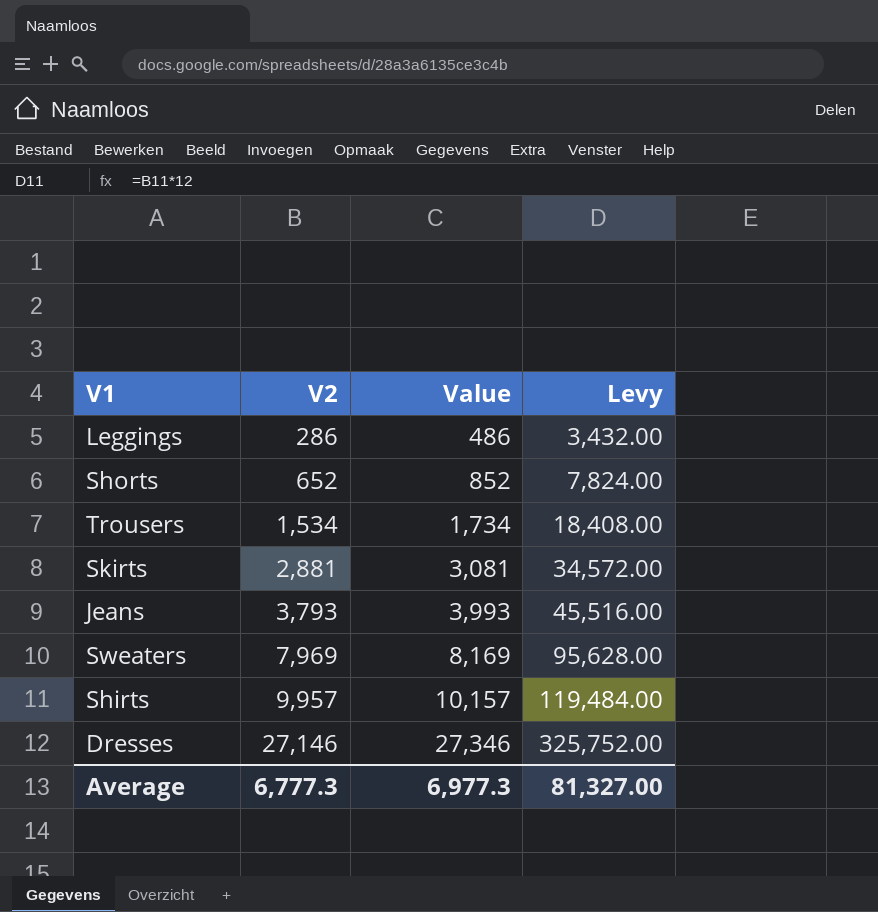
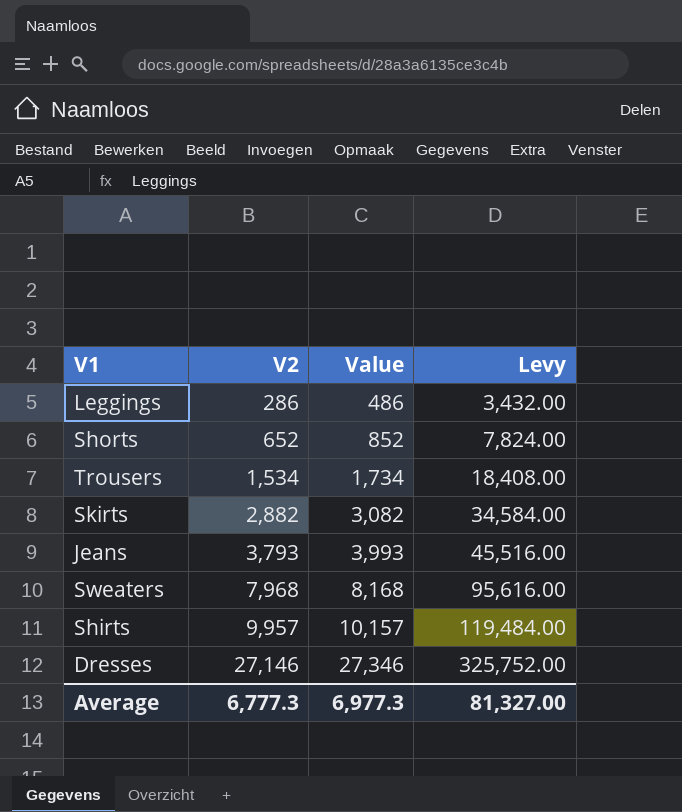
Skirts | V2: 2,881 -> 2,882
Skirts | Value: 3,081 -> 3,082
Skirts | Levy: 34,572.00 -> 34,584.00
Sweaters | V2: 7,969 -> 7,968
Sweaters | Value: 8,169 -> 8,168
Sweaters | Levy: 95,628.00 -> 95,616.00

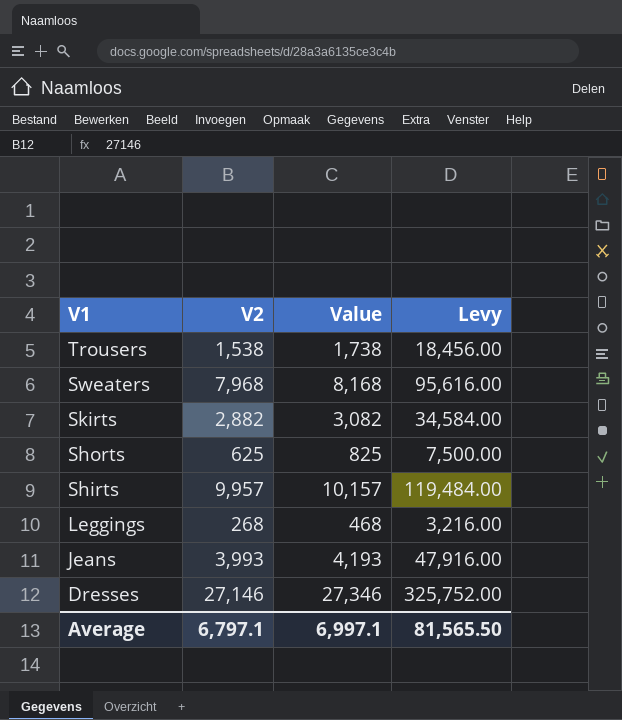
row order: V2 ascending -> V1 descending
Trousers | V2: 1,534 -> 1,538
Trousers | Value: 1,734 -> 1,738
Trousers | Levy: 18,408.00 -> 18,456.00
Shorts | V2: 652 -> 625
Shorts | Value: 852 -> 825
Shorts | Levy: 7,824.00 -> 7,500.00
Leggings | V2: 286 -> 268
Leggings | Value: 486 -> 468
Leggings | Levy: 3,432.00 -> 3,216.00
Jeans | V2: 3,793 -> 3,993
Jeans | Value: 3,993 -> 4,193
Jeans | Levy: 45,516.00 -> 47,916.00
Average | V2: 6,777.3 -> 6,797.1
Average | Value: 6,977.3 -> 6,997.1
Average | Levy: 81,327.00 -> 81,565.50

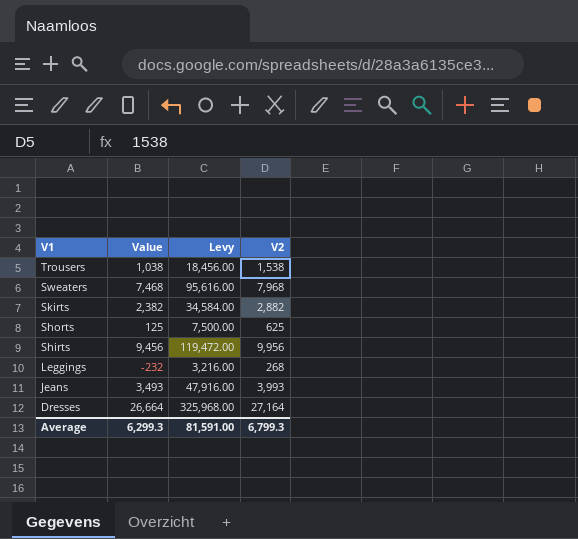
column Value | formula: [V2] + 200 -> [V2] - 500
column V2 | position: 2 -> 4
Shirts | Levy: 119,484.00 -> 119,472.00
Shirts | V2: 9,957 -> 9,956
Dresses | Levy: 325,752.00 -> 325,968.00
Dresses | V2: 27,146 -> 27,164
Average | Value: 6,997.1 -> 6,299.3
Average | Levy: 81,565.50 -> 81,591.00
Average | V2: 6,797.1 -> 6,799.3

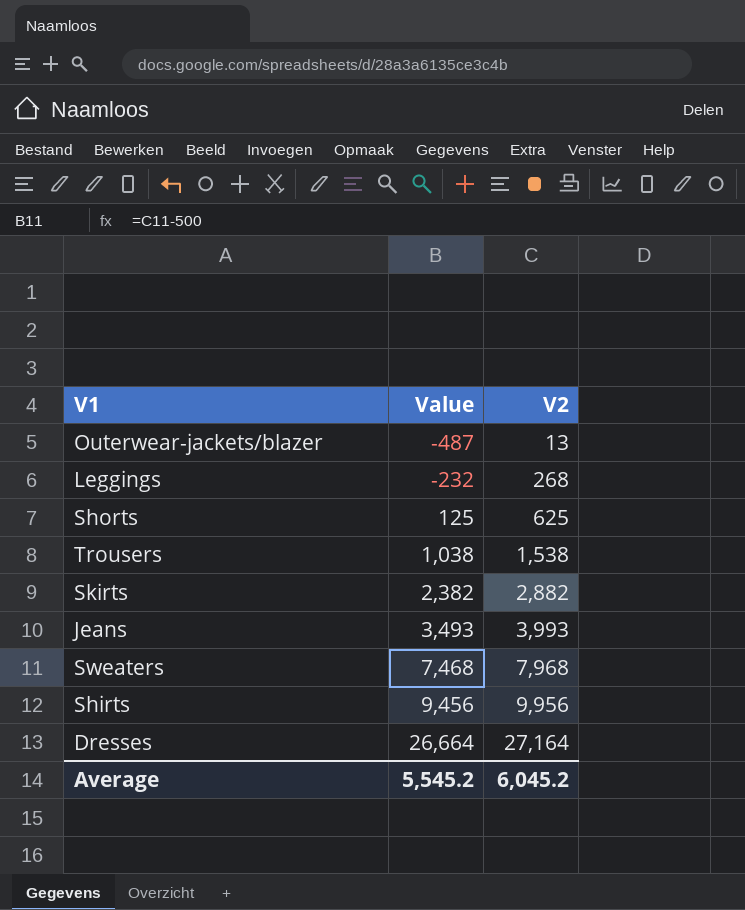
row order: V1 descending -> Value ascending
column Levy | formula: [V2] * 12 -> none
row Outerwear-jackets/blazer: none -> -487 | 13
Average | Value: 6,299.3 -> 5,545.2
Average | V2: 6,799.3 -> 6,045.2

